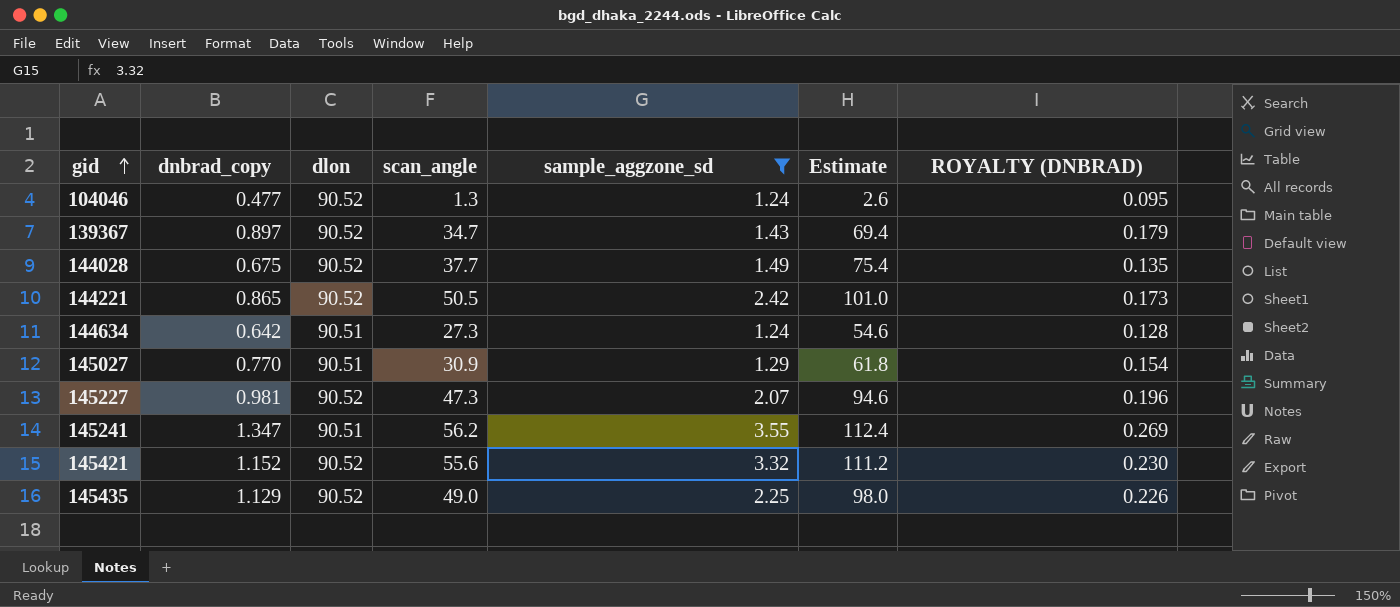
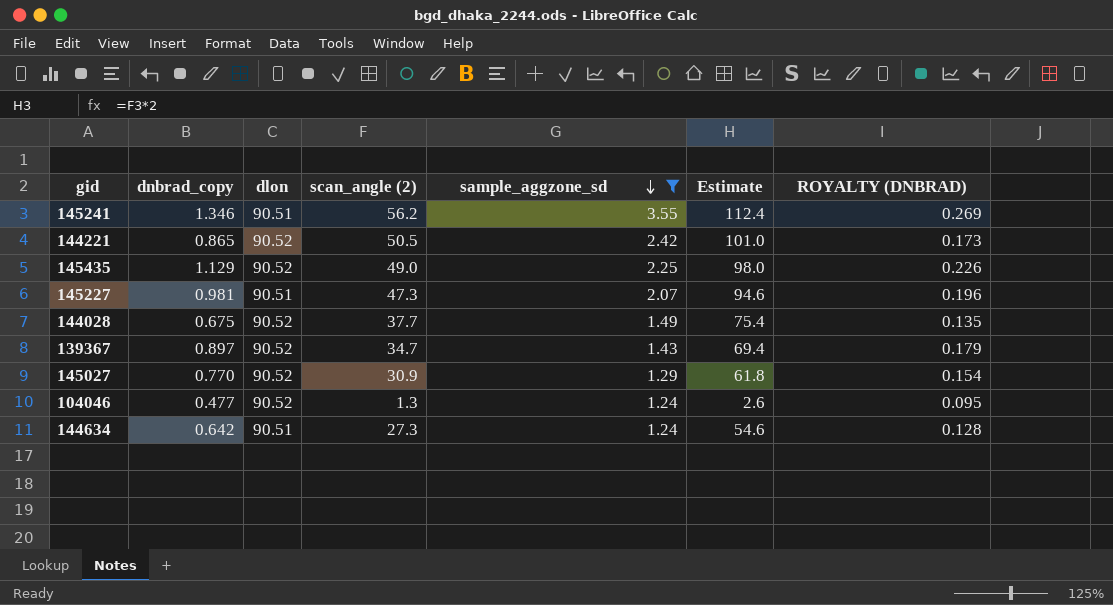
row order: gid ascending -> sample_aggzone_sd descending
column name: scan_angle -> scan_angle (2)
row 145421: 1.152 | 90.52 | 55.6 | 3.32 | 111.2 | 0.230 -> none
145241 | dnbrad_copy: 1.347 -> 1.346
145227 | dlon: 90.52 -> 90.51
145027 | dlon: 90.51 -> 90.52

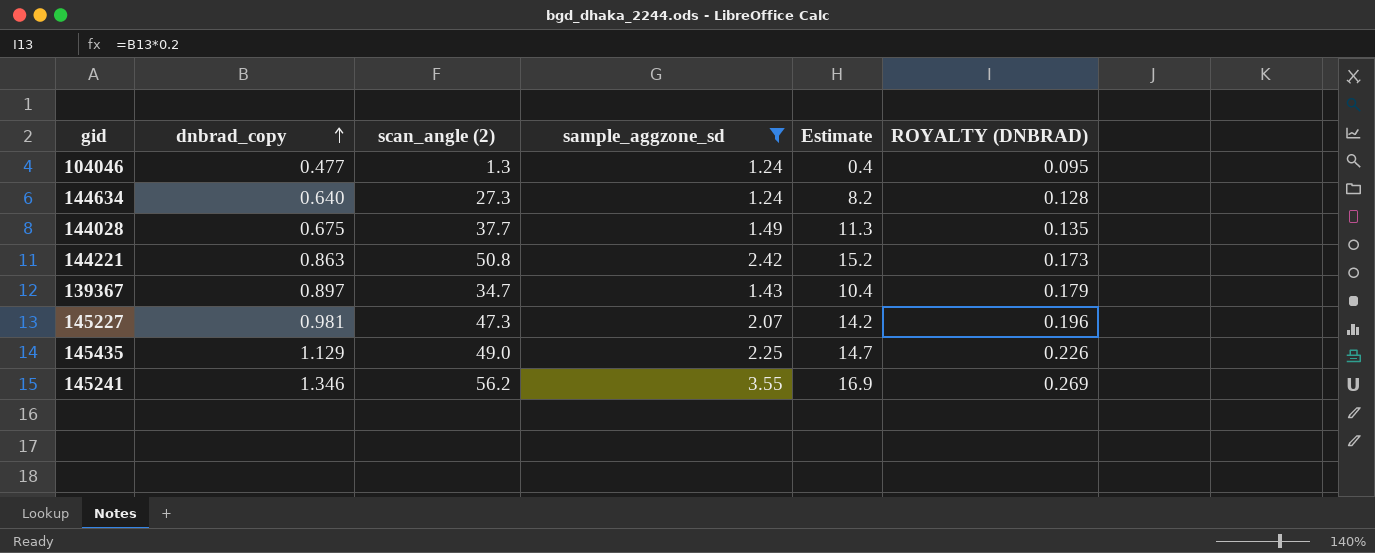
row order: sample_aggzone_sd descending -> dnbrad_copy ascending
column dlon | position: 3 -> none
column Estimate | formula: [scan_angle (2)] * 2 -> [scan_angle (2)] * 0.3
row 145027: 0.770 | 90.52 | 30.9 | 1.29 | 61.8 | 0.154 -> none
144634 | dnbrad_copy: 0.642 -> 0.640
144221 | dnbrad_copy: 0.865 -> 0.863
144221 | scan_angle (2): 50.5 -> 50.8

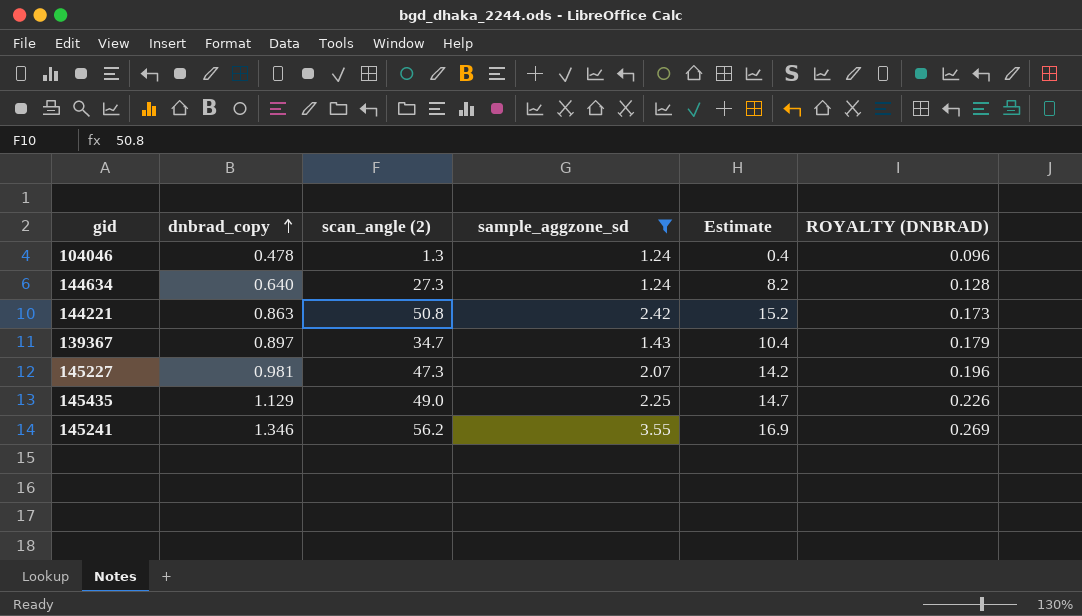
row 144028: 0.675 | 37.7 | 1.49 | 11.3 | 0.135 -> none
104046 | dnbrad_copy: 0.477 -> 0.478
104046 | ROYALTY (DNBRAD): 0.095 -> 0.096

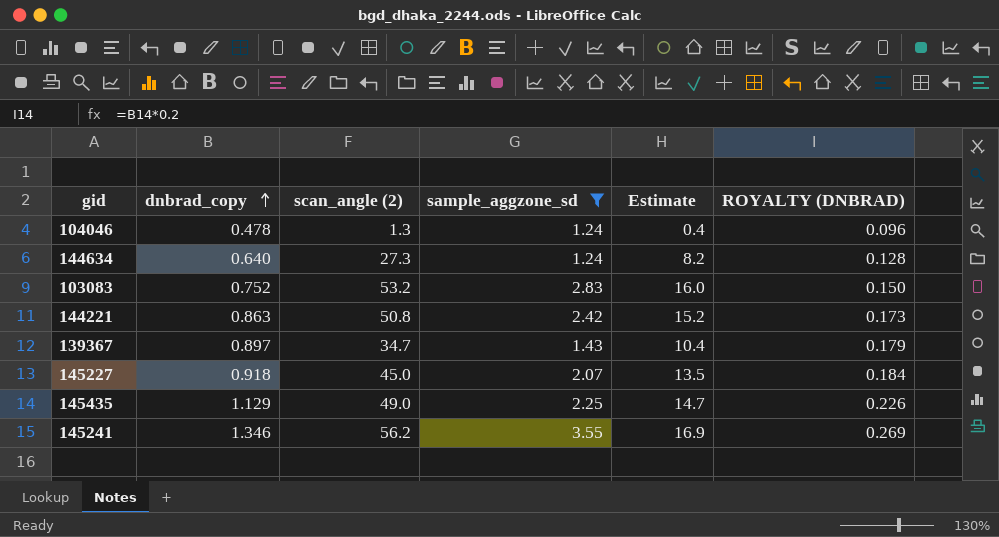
row 103083: none -> 0.752 | 53.2 | 2.83 | 16.0 | 0.150
145227 | dnbrad_copy: 0.981 -> 0.918
145227 | scan_angle (2): 47.3 -> 45.0
145227 | Estimate: 14.2 -> 13.5
145227 | ROYALTY (DNBRAD): 0.196 -> 0.184

